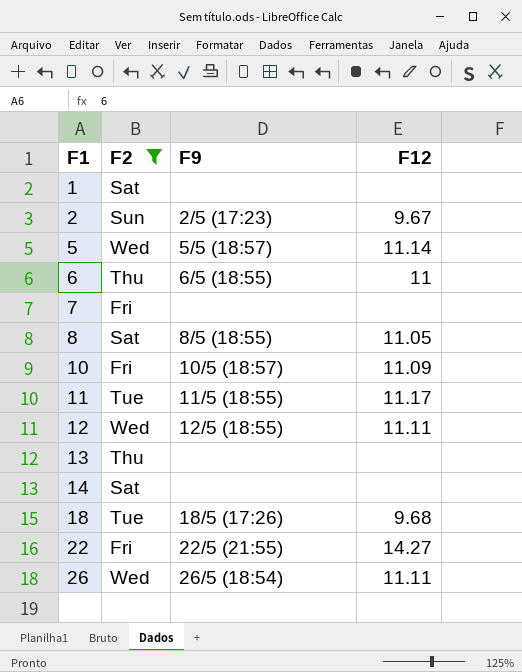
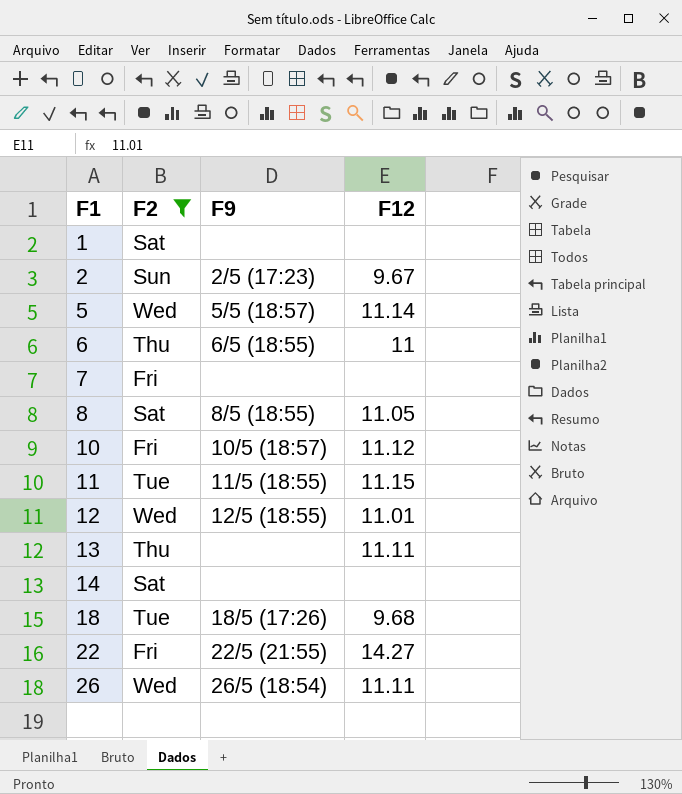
10 | F12: 11.09 -> 11.12
11 | F12: 11.17 -> 11.15
12 | F12: 11.11 -> 11.01
13 | F12: none -> 11.11

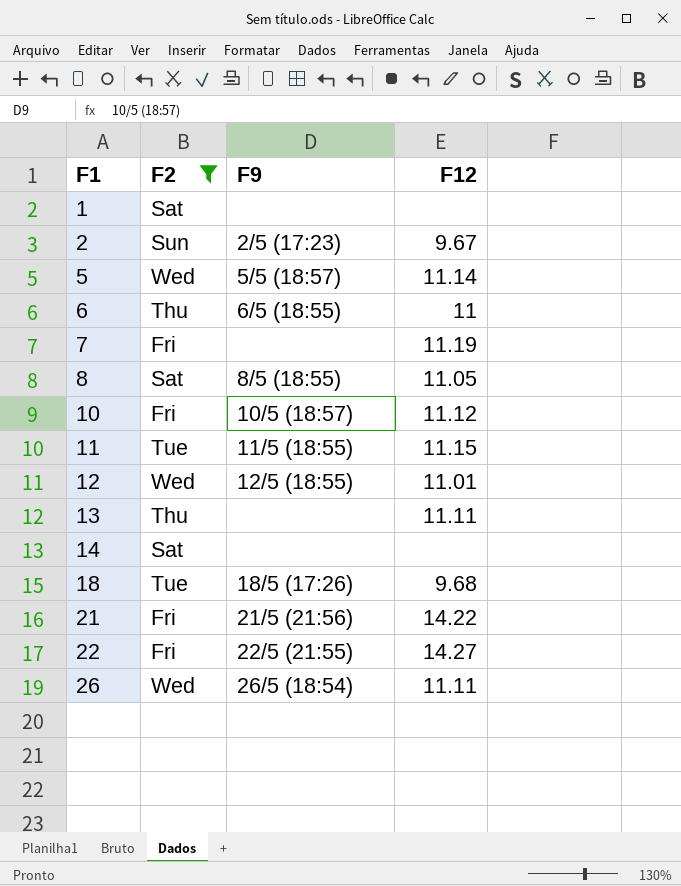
7 | F12: none -> 11.19
row 21: none -> Fri | 21/5 (21:56) | 14.22

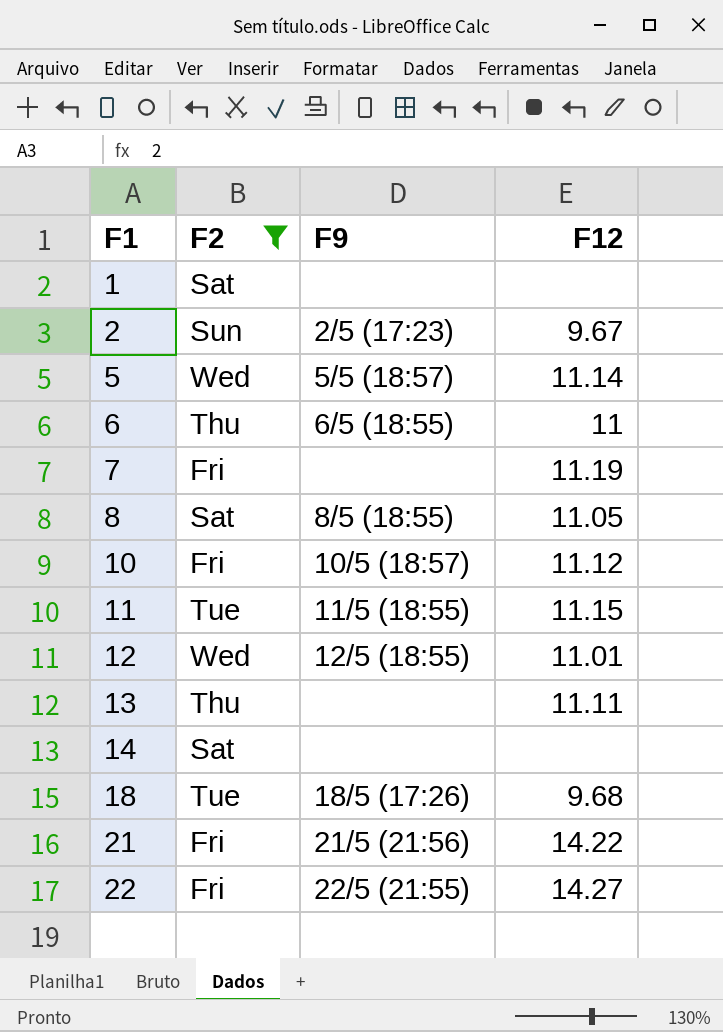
row 26: Wed | 26/5 (18:54) | 11.11 -> none

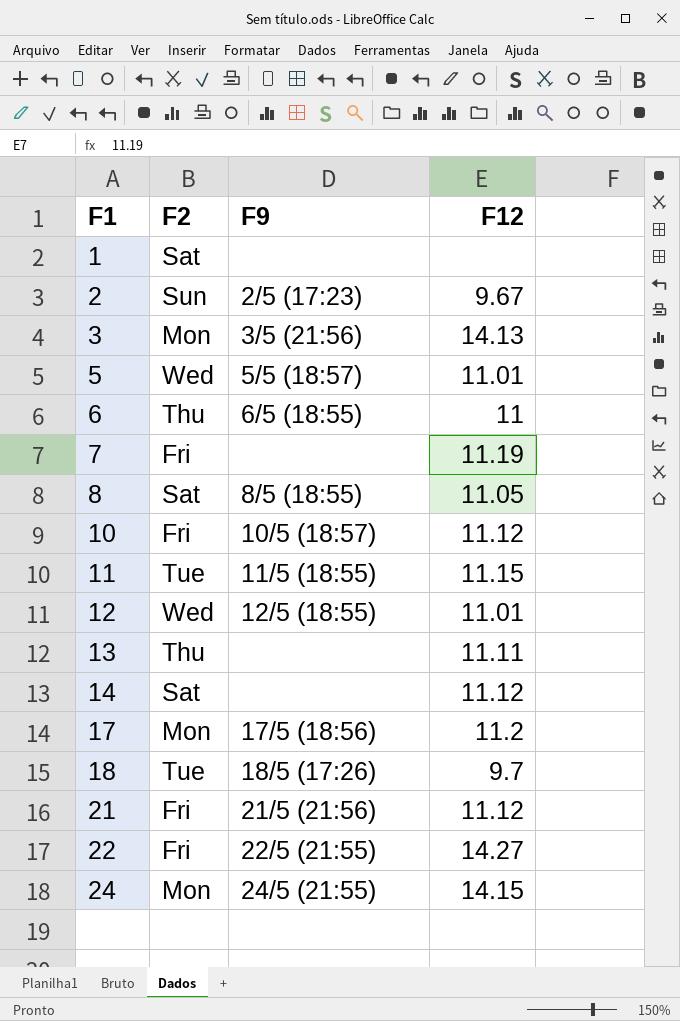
filter: F2 != Mon -> none
5 | F12: 11.14 -> 11.01
14 | F12: none -> 11.12
18 | F12: 9.68 -> 9.7
21 | F12: 14.22 -> 11.12

